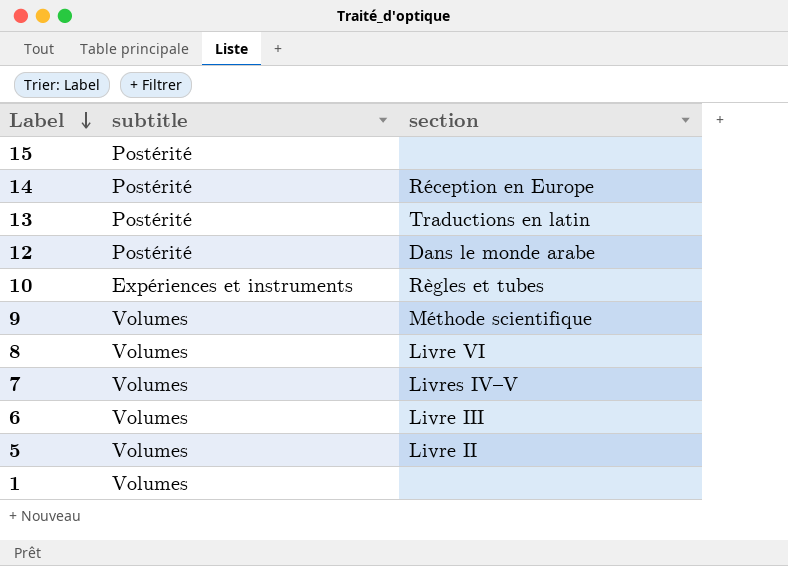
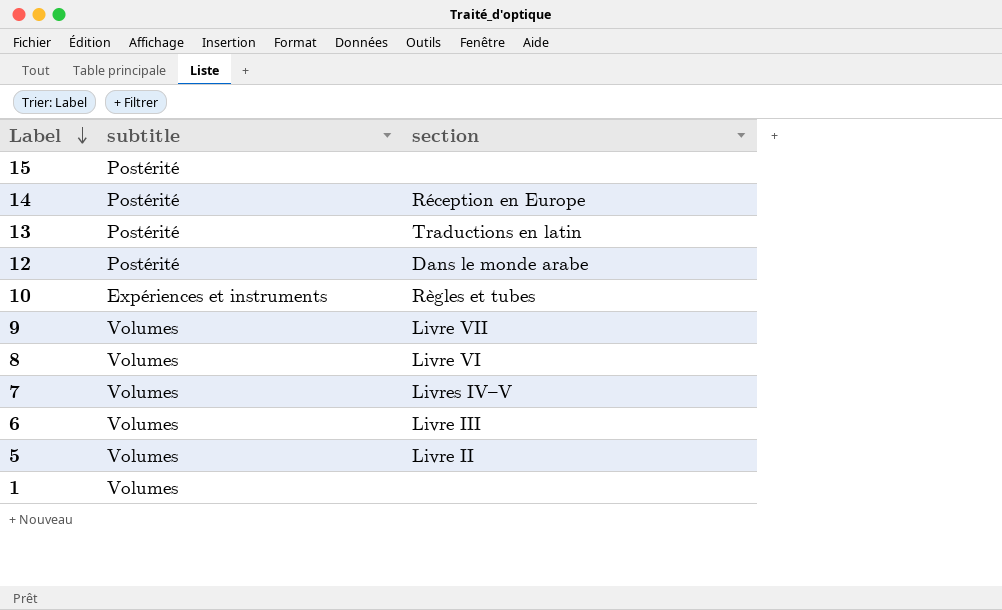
9 | section: Méthode scientifique -> Livre VII

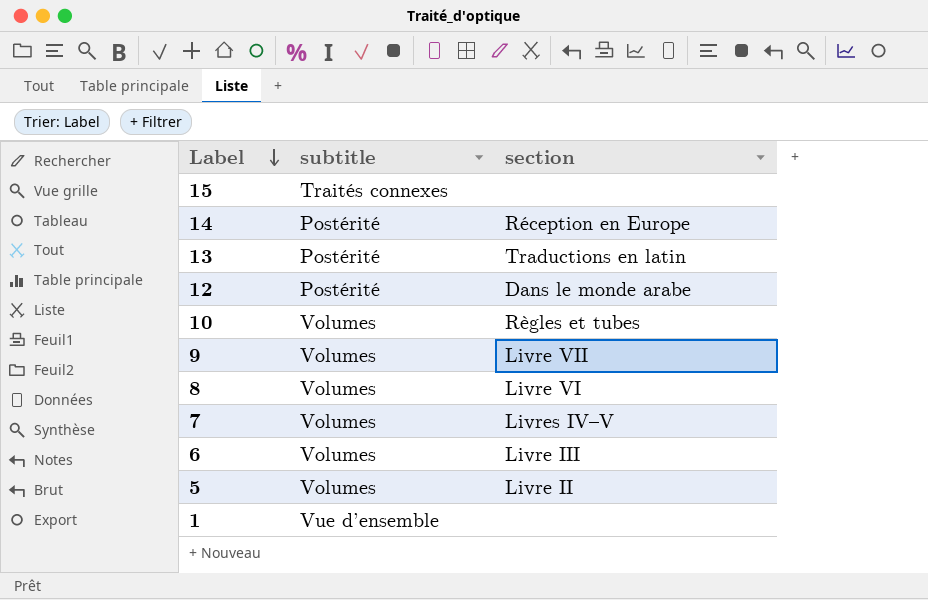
15 | subtitle: Postérité -> Traités connexes
10 | subtitle: Expériences et instruments -> Volumes
1 | subtitle: Volumes -> Vue d’ensemble

